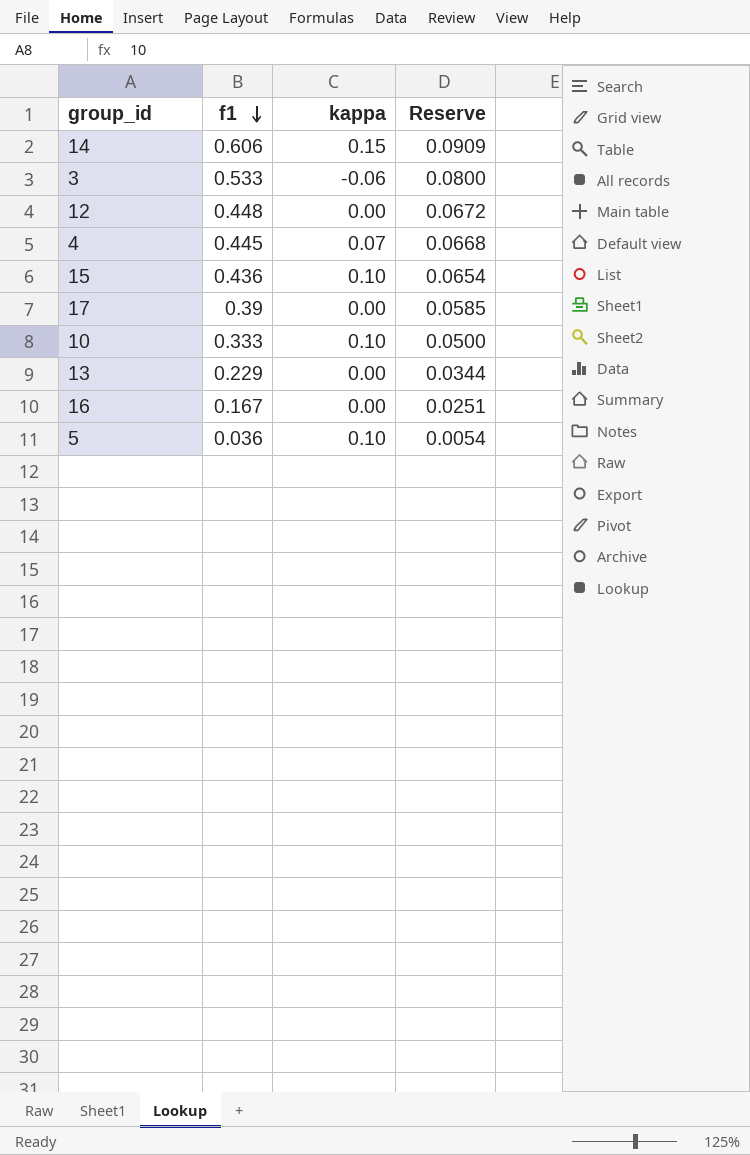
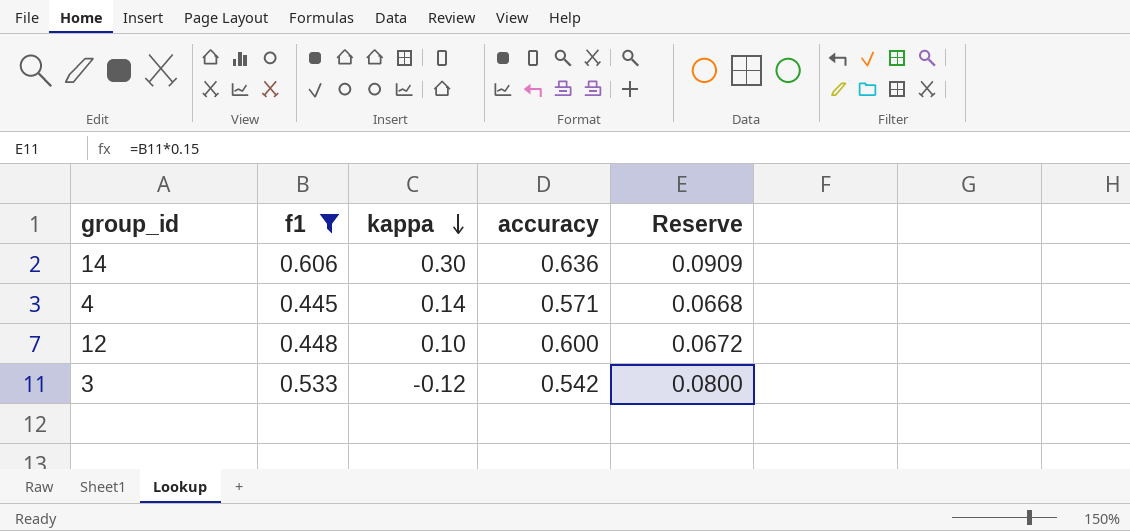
filter: none -> f1 >= 0.445
row order: f1 descending -> kappa descending
column accuracy | position: none -> 4
14 | kappa: 0.15 -> 0.30
4 | kappa: 0.07 -> 0.14
12 | kappa: 0.00 -> 0.10
3 | kappa: -0.06 -> -0.12

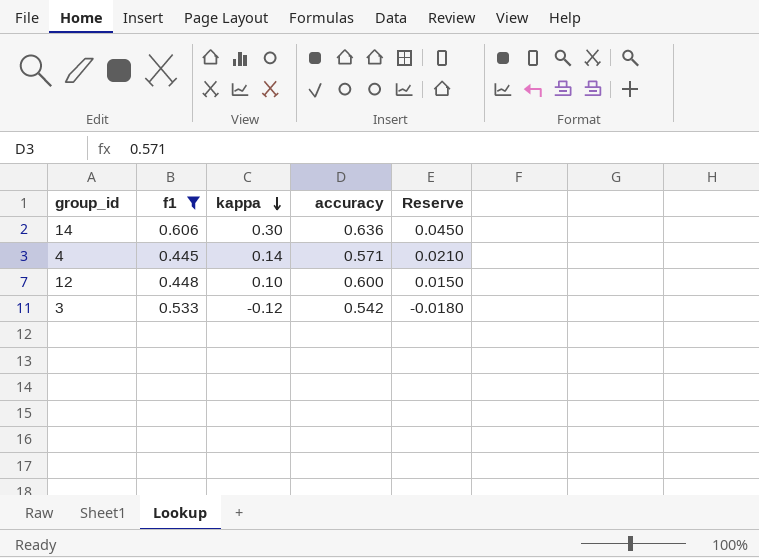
column Reserve | formula: [f1] * 0.15 -> [kappa] * 0.15

